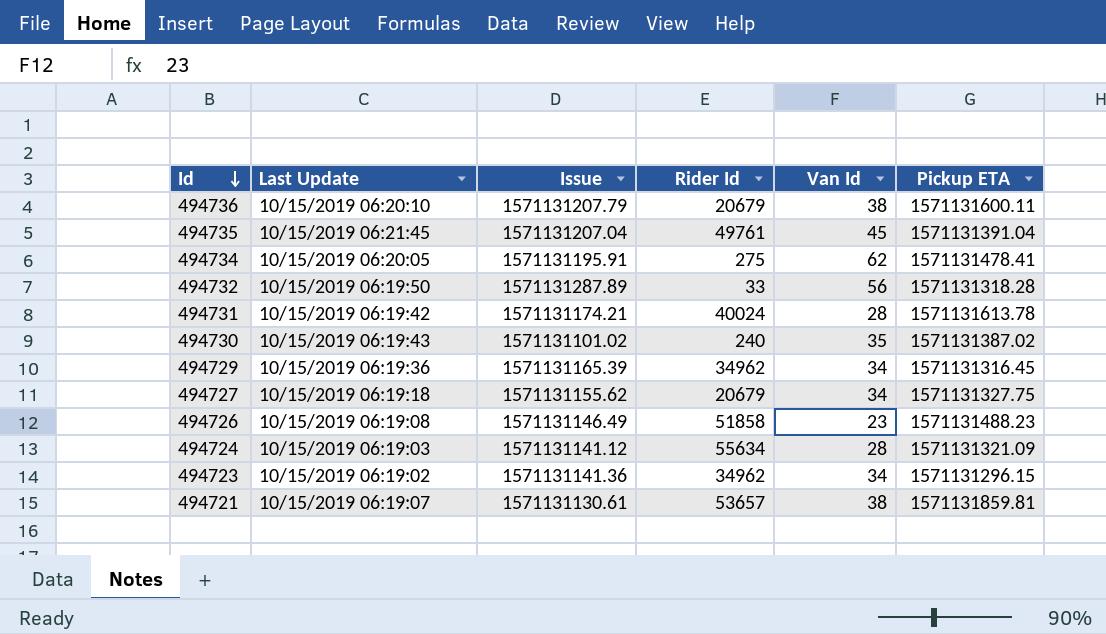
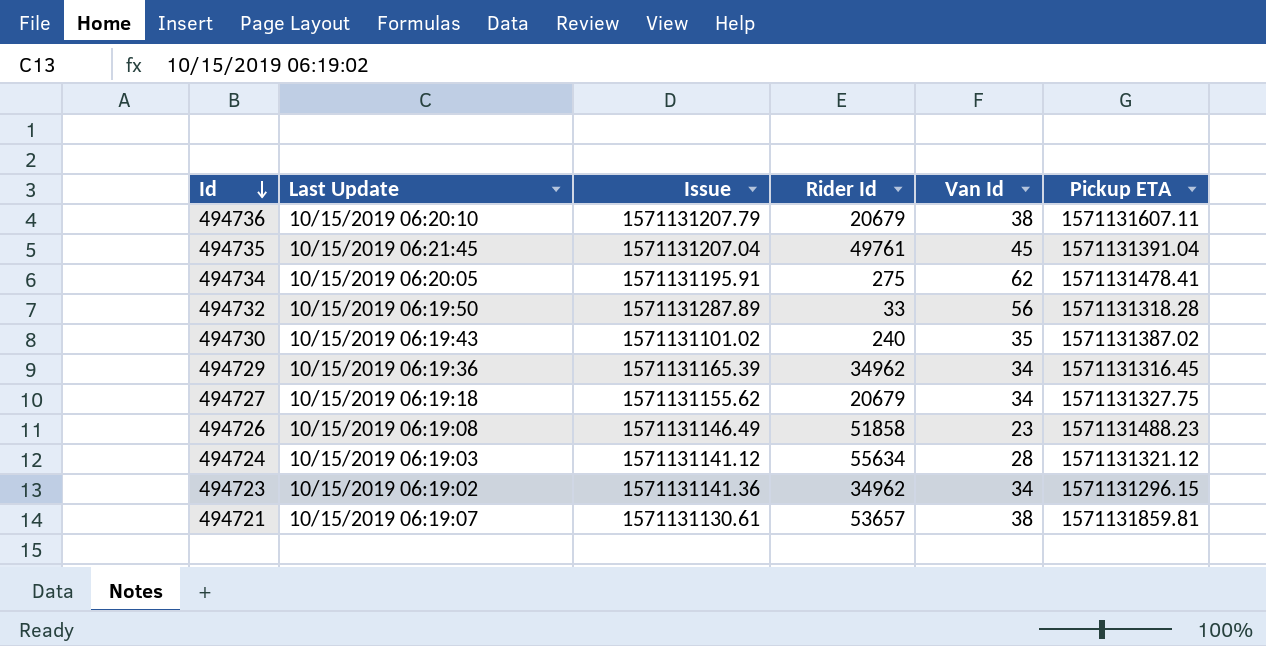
row 494731: 10/15/2019 06:19:42 | 1571131174.21 | 40024 | 28 | 1571131613.78 -> none
494736 | Pickup ETA: 1571131600.11 -> 1571131607.11
494724 | Pickup ETA: 1571131321.09 -> 1571131321.12

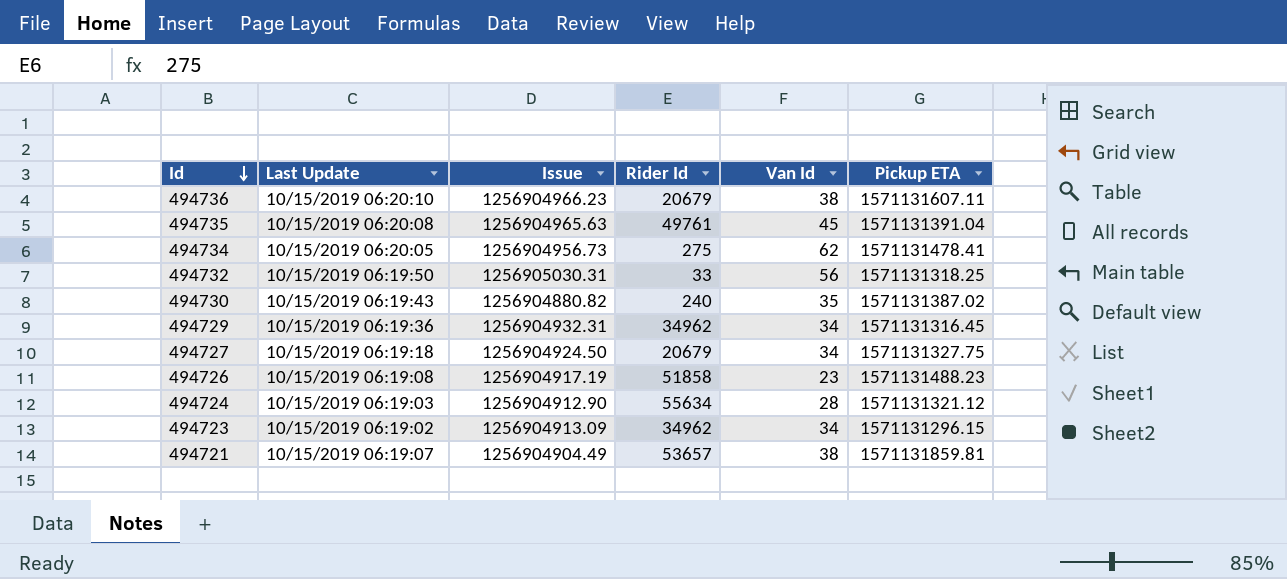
494736 | Issue: 1571131207.79 -> 1256904966.23
494735 | Last Update: 10/15/2019 06:21:45 -> 10/15/2019 06:20:08
494735 | Issue: 1571131207.04 -> 1256904965.63
494734 | Issue: 1571131195.91 -> 1256904956.73
494732 | Issue: 1571131287.89 -> 1256905030.31
494732 | Pickup ETA: 1571131318.28 -> 1571131318.25
494730 | Issue: 1571131101.02 -> 1256904880.82
494729 | Issue: 1571131165.39 -> 1256904932.31
494727 | Issue: 1571131155.62 -> 1256904924.50
494726 | Issue: 1571131146.49 -> 1256904917.19
494724 | Issue: 1571131141.12 -> 1256904912.90
494723 | Issue: 1571131141.36 -> 1256904913.09
494721 | Issue: 1571131130.61 -> 1256904904.49

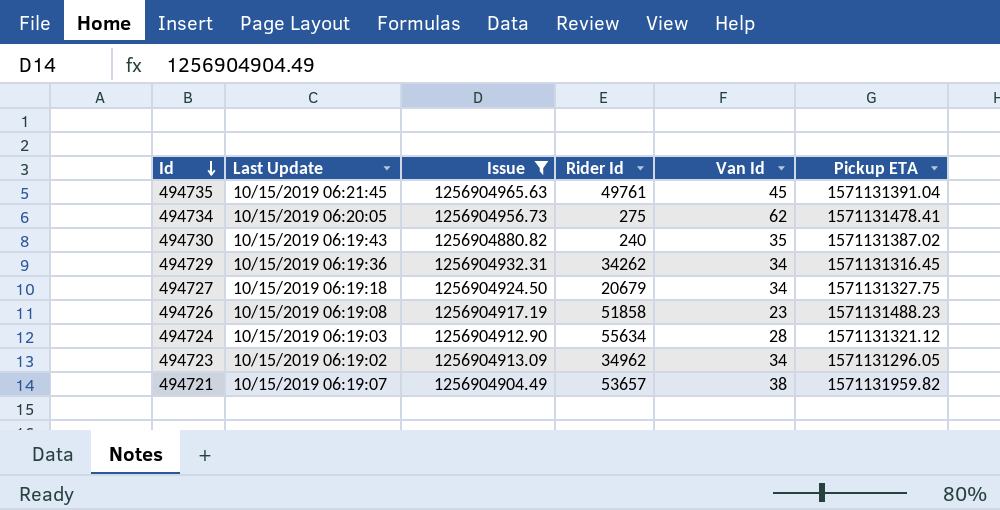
filter: none -> Issue <= 1256904965.63
494735 | Last Update: 10/15/2019 06:20:08 -> 10/15/2019 06:21:45
494729 | Rider Id: 34962 -> 34262
494723 | Pickup ETA: 1571131296.15 -> 1571131296.05
494721 | Pickup ETA: 1571131859.81 -> 1571131959.82

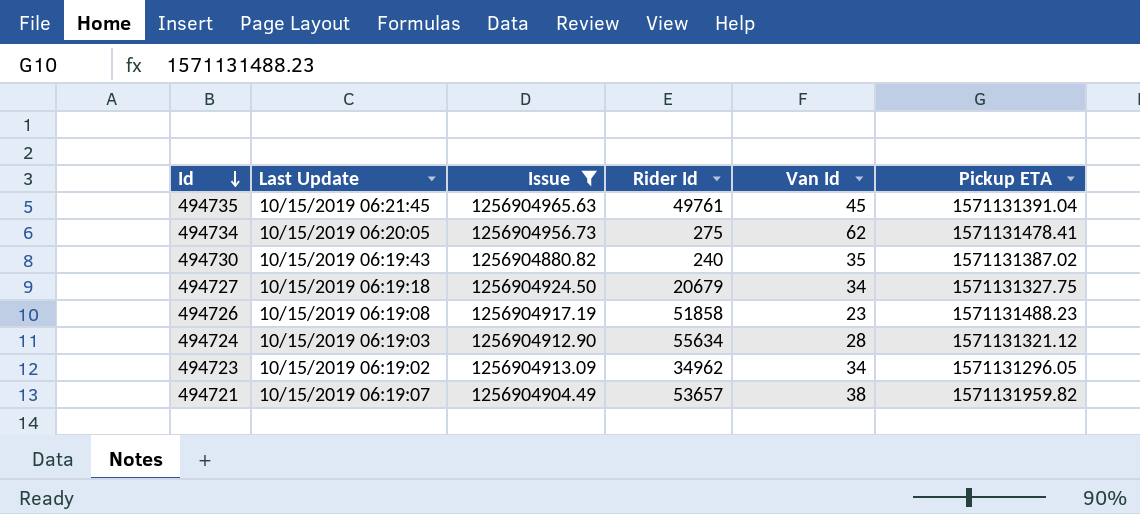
row 494729: 10/15/2019 06:19:36 | 1256904932.31 | 34262 | 34 | 1571131316.45 -> none

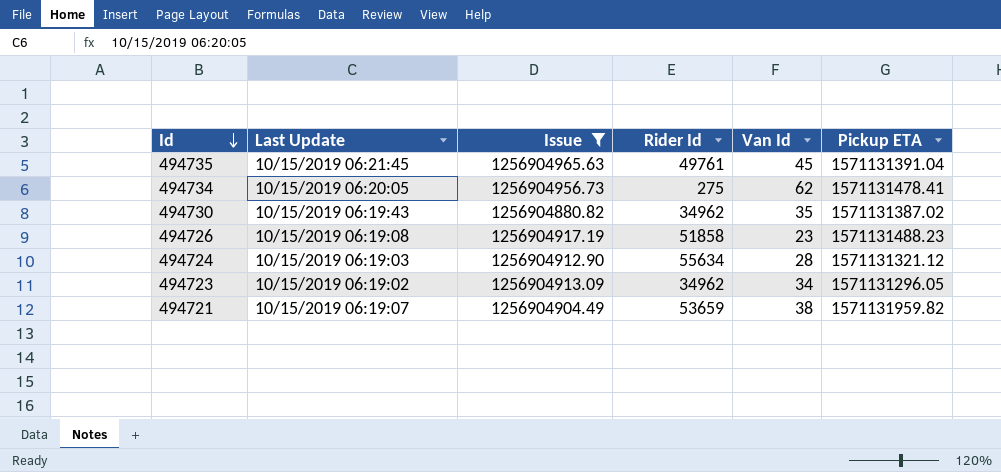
row 494727: 10/15/2019 06:19:18 | 1256904924.50 | 20679 | 34 | 1571131327.75 -> none
494730 | Rider Id: 240 -> 34962
494721 | Rider Id: 53657 -> 53659

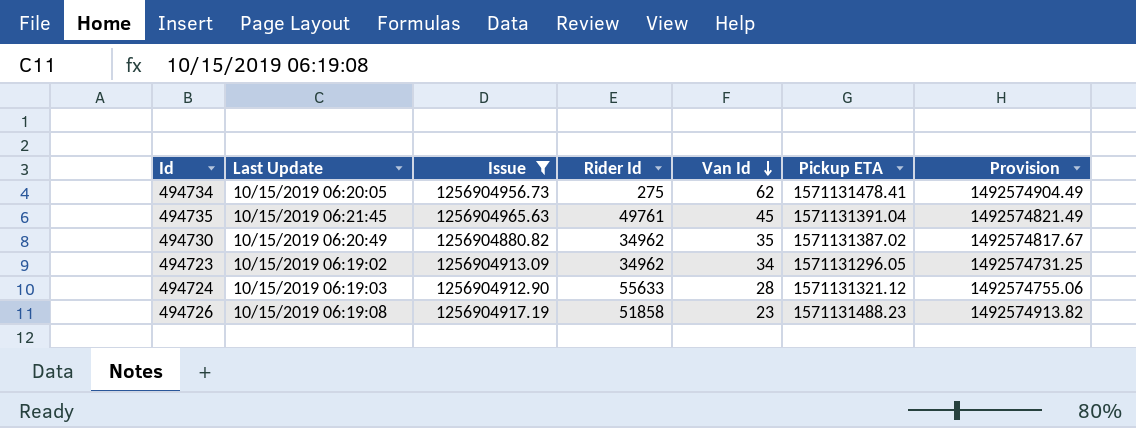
row order: Id descending -> Van Id descending
column Provision | formula: none -> [Pickup ETA] * 0.95
row 494721: 10/15/2019 06:19:07 | 1256904904.49 | 53659 | 38 | 1571131959.82 -> none
494730 | Last Update: 10/15/2019 06:19:43 -> 10/15/2019 06:20:49
494724 | Rider Id: 55634 -> 55633

